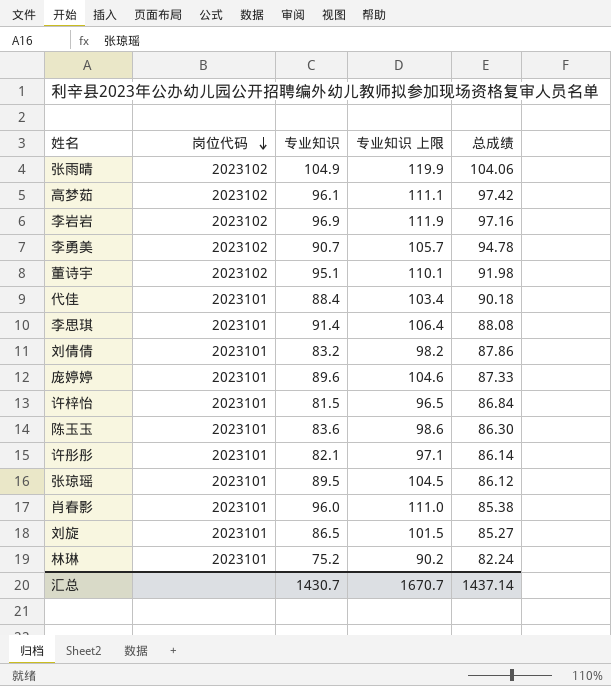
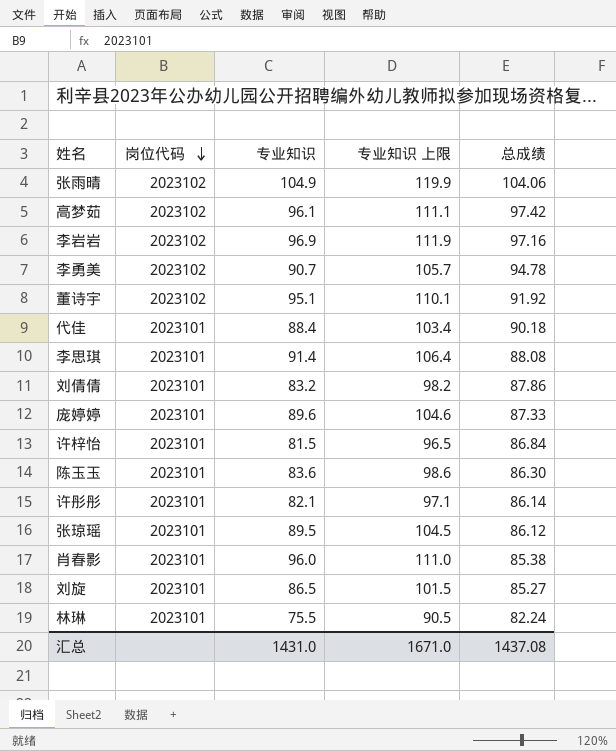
董诗宇 | 总成绩: 91.98 -> 91.92
林琳 | 专业知识: 75.2 -> 75.5
林琳 | 专业知识 上限: 90.2 -> 90.5
汇总 | 专业知识: 1430.7 -> 1431.0
汇总 | 专业知识 上限: 1670.7 -> 1671.0
汇总 | 总成绩: 1437.14 -> 1437.08

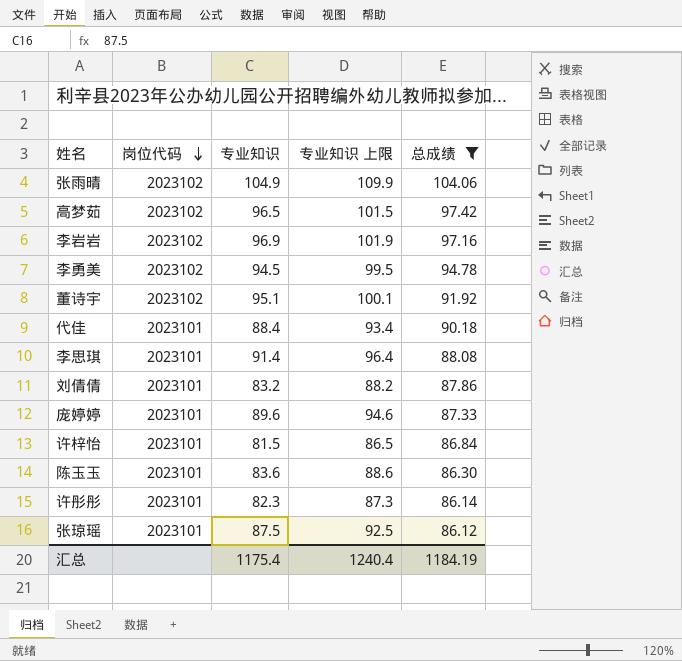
filter: none -> 总成绩 >= 86.12
column 专业知识 上限 | formula: [专业知识] + 15 -> [专业知识] + 5
高梦茹 | 专业知识: 96.1 -> 96.5
李勇美 | 专业知识: 90.7 -> 94.5
许彤彤 | 专业知识: 82.1 -> 82.3
张琼瑶 | 专业知识: 89.5 -> 87.5
汇总 | 专业知识: 1431.0 -> 1175.4
汇总 | 专业知识 上限: 1671.0 -> 1240.4
汇总 | 总成绩: 1437.08 -> 1184.19

